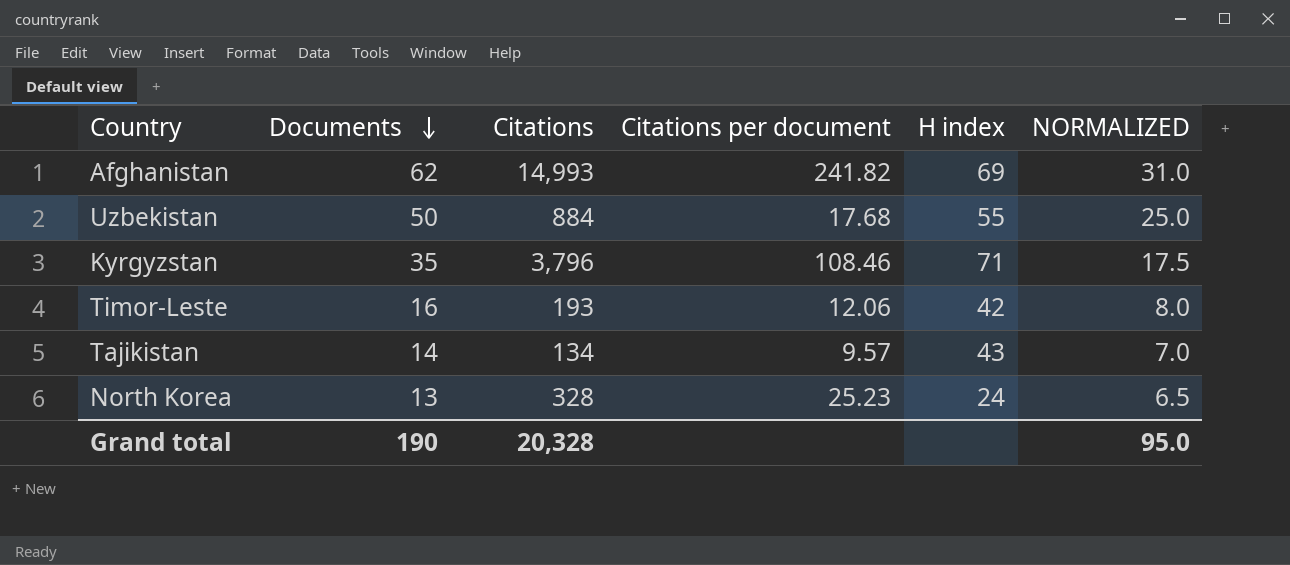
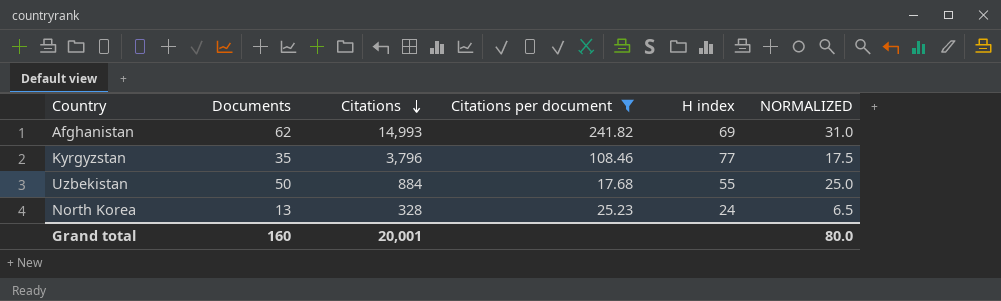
filter: none -> Citations per document >= 17.68
row order: Documents descending -> Citations descending
Kyrgyzstan | H index: 71 -> 77
Grand total | Documents: 190 -> 160
Grand total | Citations: 20,328 -> 20,001
Grand total | NORMALIZED: 95.0 -> 80.0

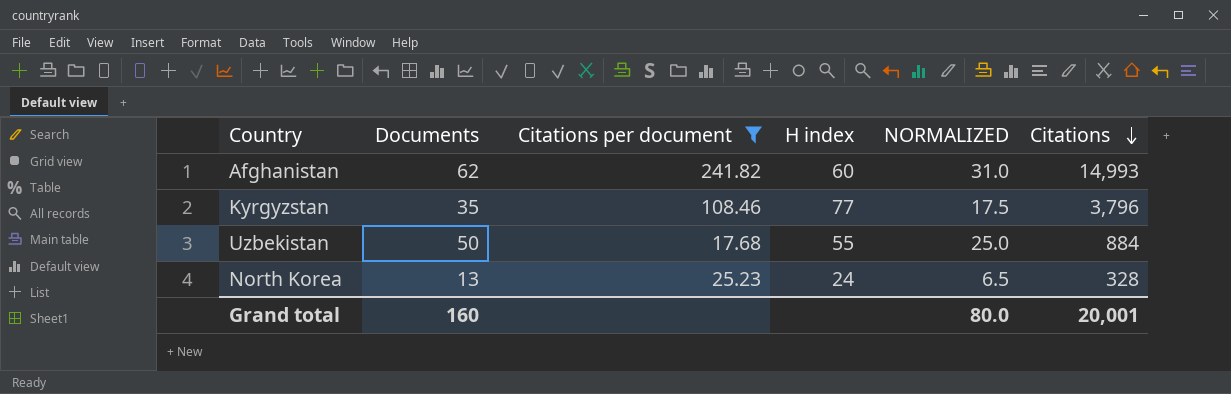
column Citations | position: 3 -> 6
Afghanistan | H index: 69 -> 60

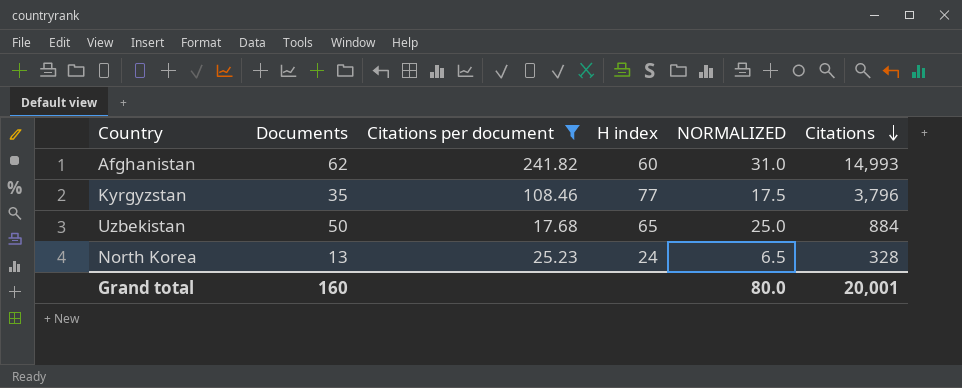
Uzbekistan | H index: 55 -> 65

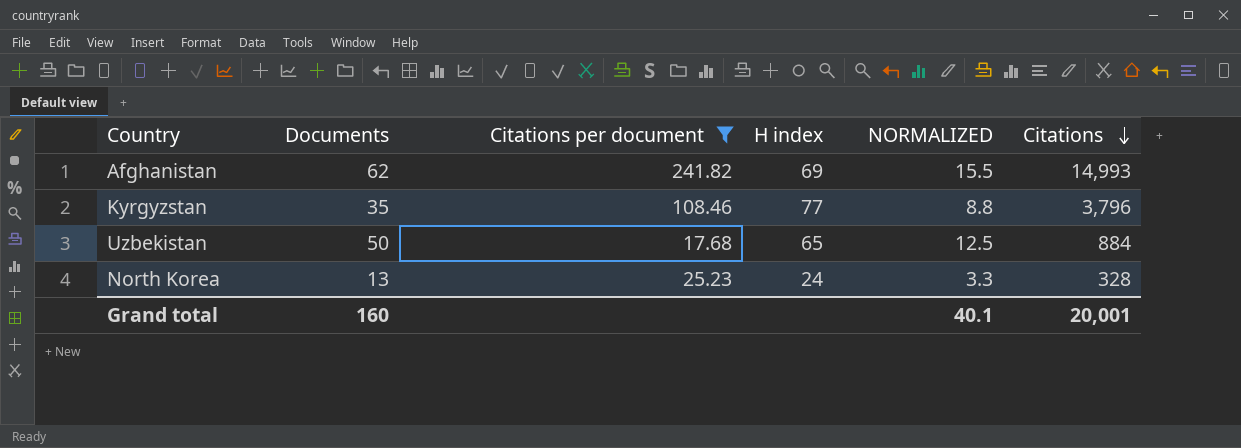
column NORMALIZED | formula: [Documents] * 0.5 -> [Documents] * 0.25
Afghanistan | H index: 60 -> 69
Grand total | NORMALIZED: 80.0 -> 40.1

